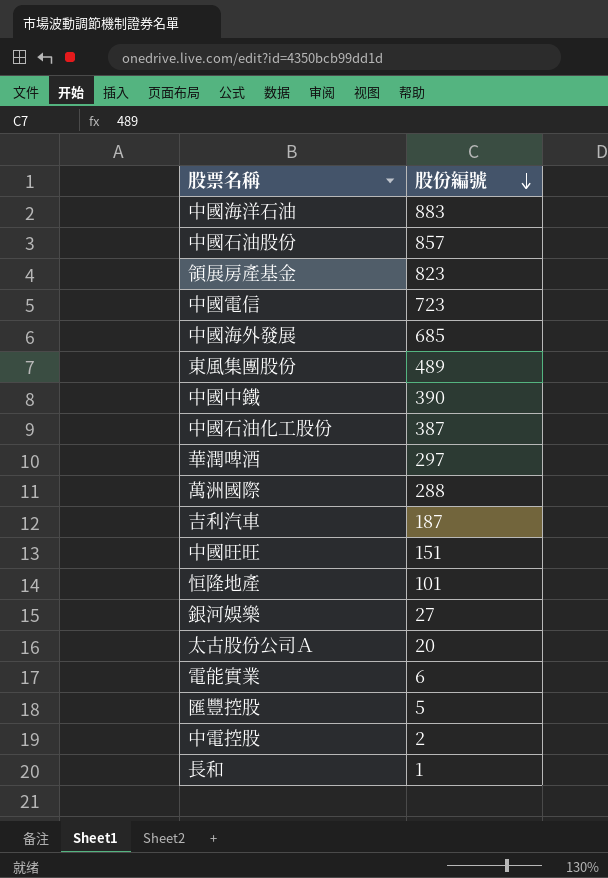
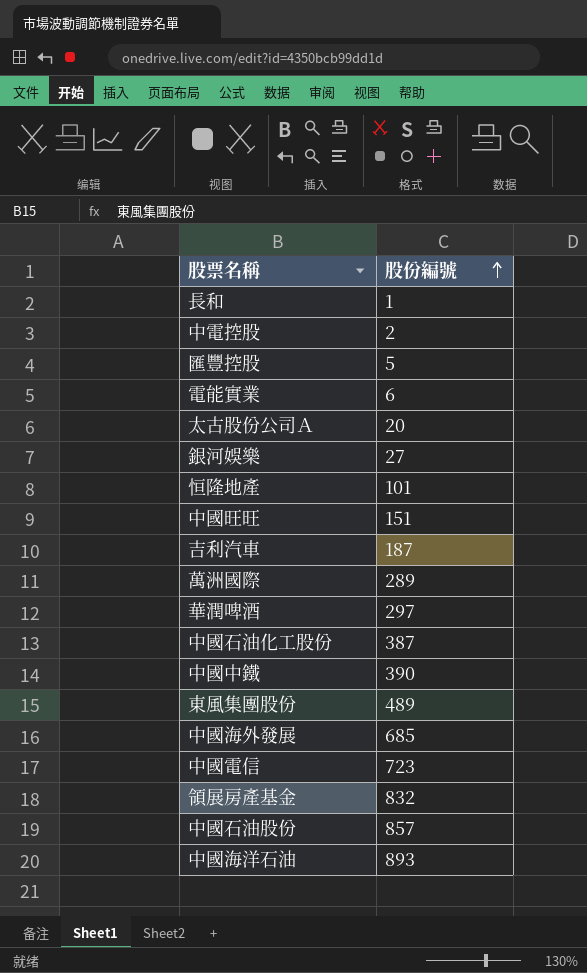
row order: 股份編號 descending -> 股份編號 ascending
萬洲國際 | 股份編號: 288 -> 289
領展房產基金 | 股份編號: 823 -> 832
中國海洋石油 | 股份編號: 883 -> 893

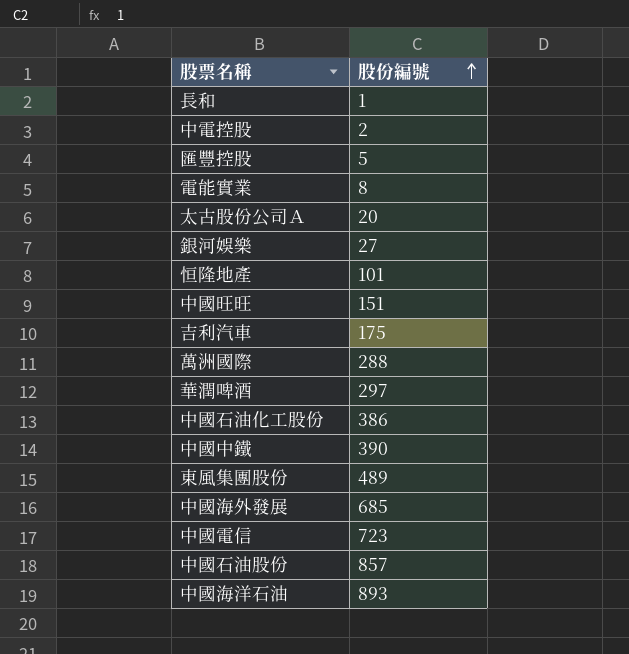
row 領展房產基金: 832 -> none
電能實業 | 股份編號: 6 -> 8
吉利汽車 | 股份編號: 187 -> 175
萬洲國際 | 股份編號: 289 -> 288
中國石油化工股份 | 股份編號: 387 -> 386

